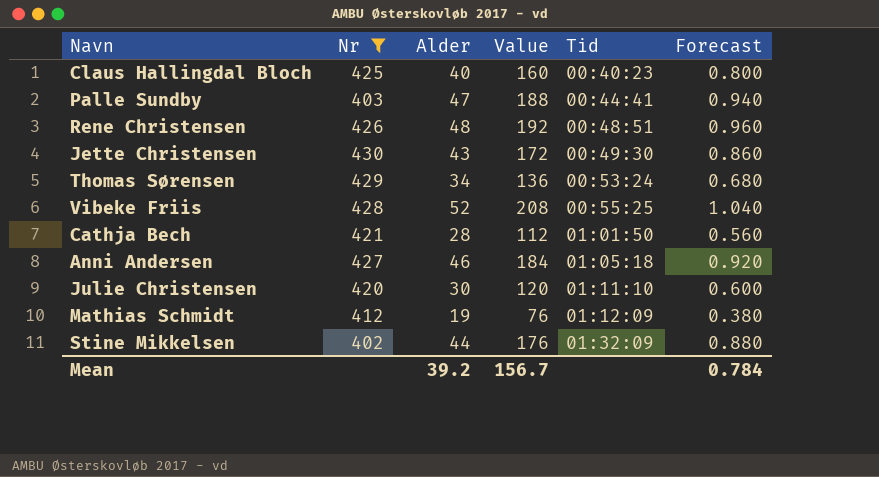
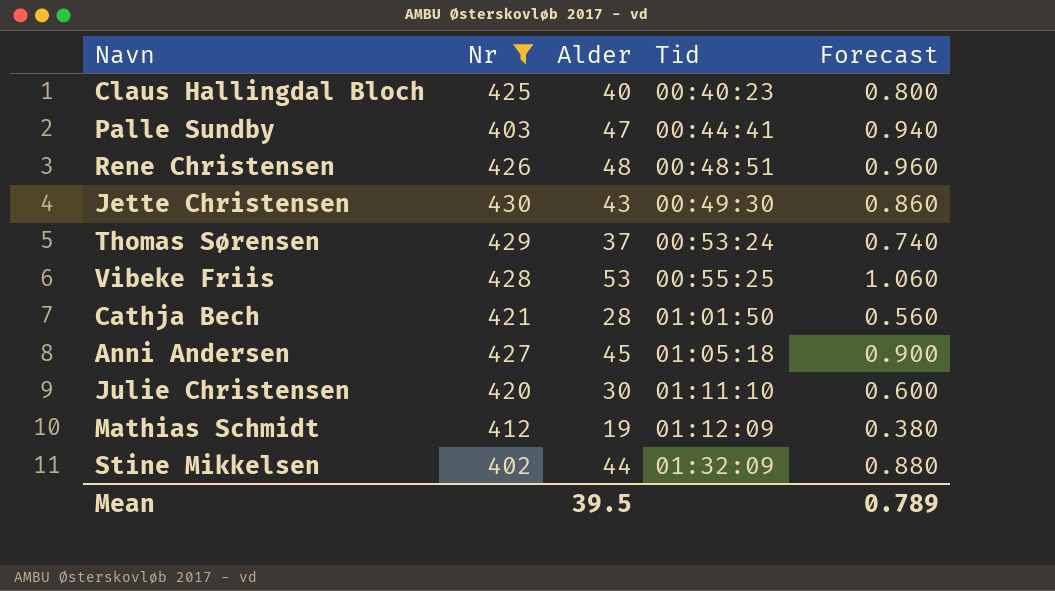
column Value | formula: [Alder] * 4 -> none
Thomas Sørensen | Alder: 34 -> 37
Thomas Sørensen | Forecast: 0.680 -> 0.740
Vibeke Friis | Alder: 52 -> 53
Vibeke Friis | Forecast: 1.040 -> 1.060
Anni Andersen | Alder: 46 -> 45
Anni Andersen | Forecast: 0.920 -> 0.900
Mean | Alder: 39.2 -> 39.5
Mean | Forecast: 0.784 -> 0.789

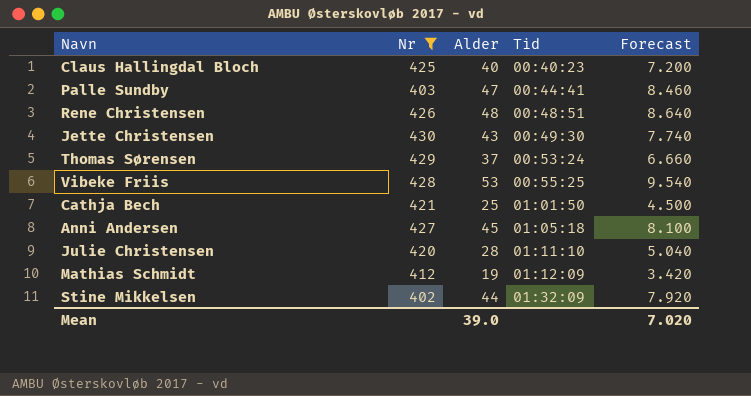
column Forecast | formula: [Alder] * 0.02 -> [Alder] * 0.18
Cathja Bech | Alder: 28 -> 25
Julie Christensen | Alder: 30 -> 28
Mean | Alder: 39.5 -> 39.0
Mean | Forecast: 0.789 -> 7.020

